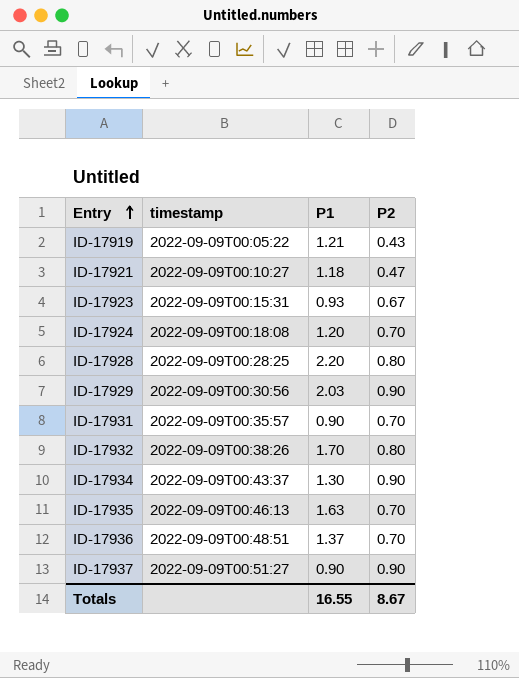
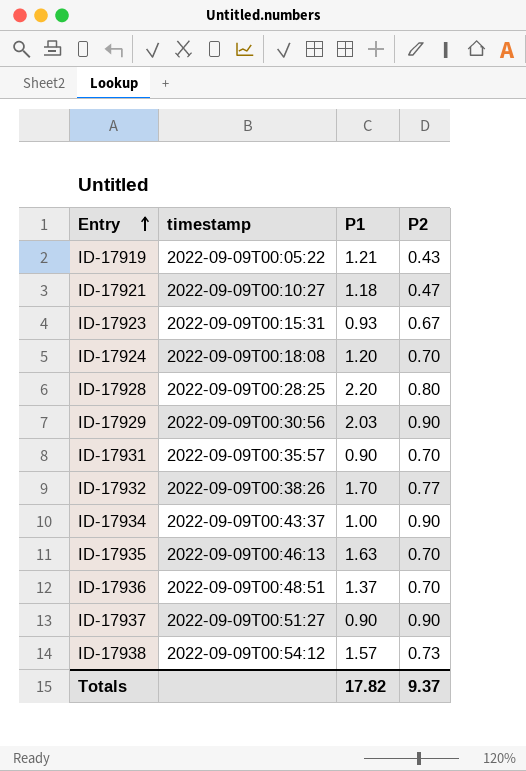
ID-17932 | P2: 0.80 -> 0.77
ID-17934 | P1: 1.30 -> 1.00
row ID-17938: none -> 2022-09-09T00:54:12 | 1.57 | 0.73
Totals | P1: 16.55 -> 17.82
Totals | P2: 8.67 -> 9.37

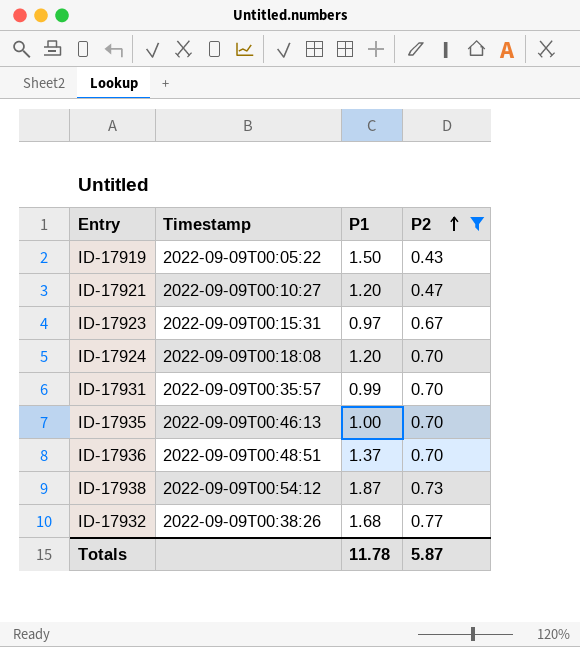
filter: none -> P2 <= 0.77
row order: Entry ascending -> P2 ascending
column name: timestamp -> Timestamp
ID-17919 | P1: 1.21 -> 1.50
ID-17921 | P1: 1.18 -> 1.20
ID-17923 | P1: 0.93 -> 0.97
ID-17931 | P1: 0.90 -> 0.99
ID-17935 | P1: 1.63 -> 1.00
ID-17938 | P1: 1.57 -> 1.87
ID-17932 | P1: 1.70 -> 1.68
Totals | P1: 17.82 -> 11.78
Totals | P2: 9.37 -> 5.87

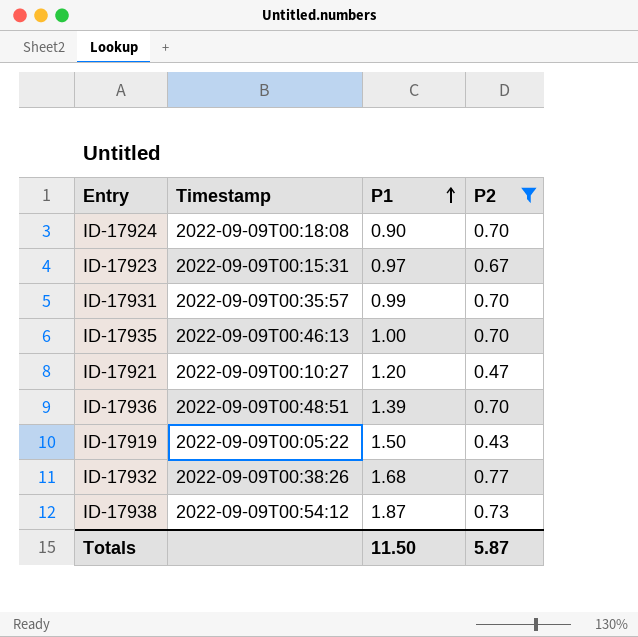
row order: P2 ascending -> P1 ascending
ID-17924 | P1: 1.20 -> 0.90
ID-17936 | P1: 1.37 -> 1.39
Totals | P1: 11.78 -> 11.50

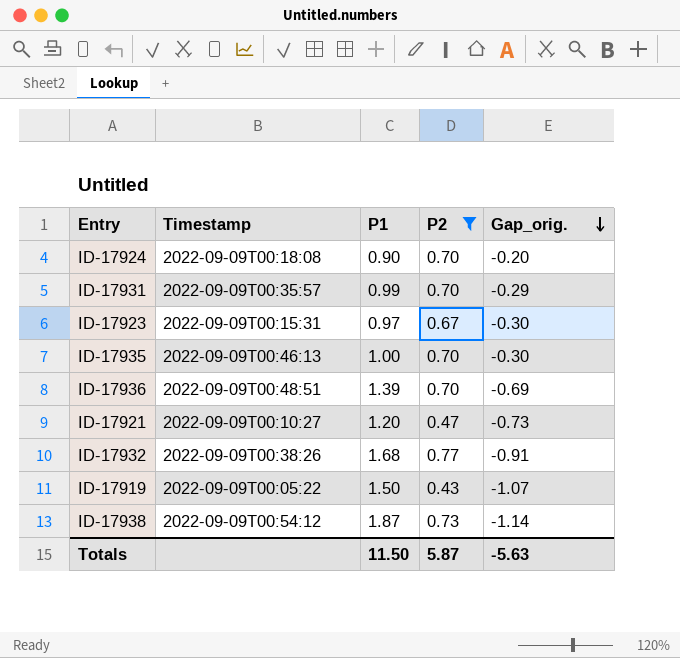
row order: P1 ascending -> Gap_orig. descending
column Gap_orig. | formula: none -> [P2] - [P1]

